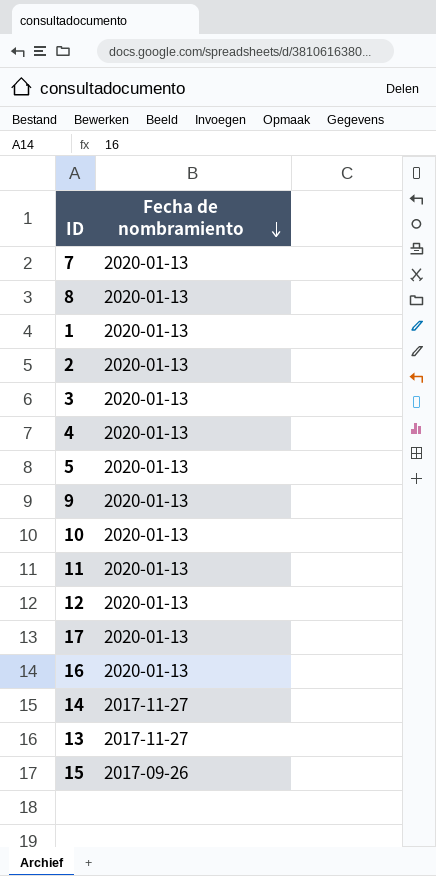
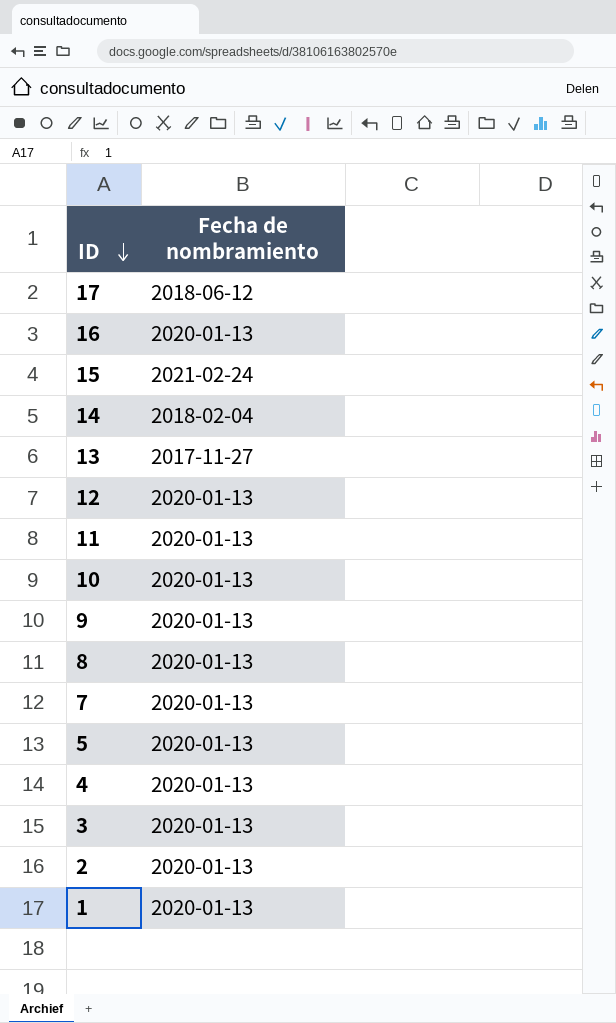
row order: Fecha de nombramiento descending -> ID descending
17 | Fecha de nombramiento: 2020-01-13 -> 2018-06-12
15 | Fecha de nombramiento: 2017-09-26 -> 2021-02-24
14 | Fecha de nombramiento: 2017-11-27 -> 2018-02-04

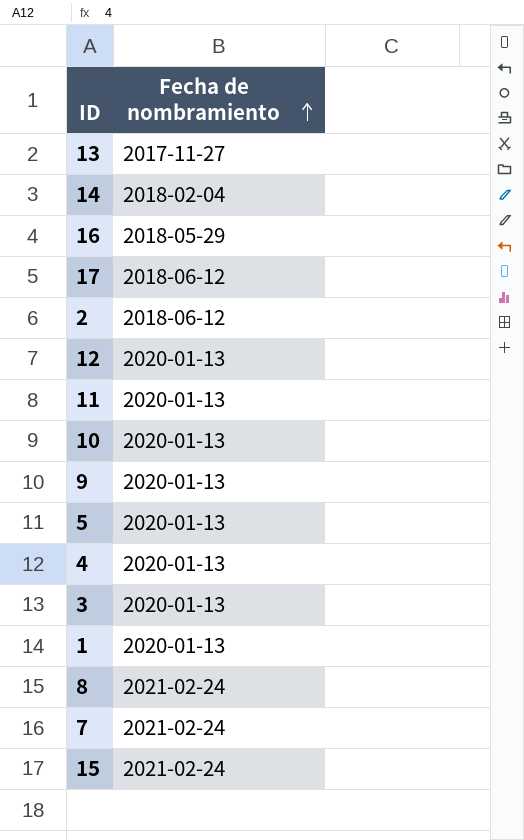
row order: ID descending -> Fecha de nombramiento ascending
16 | Fecha de nombramiento: 2020-01-13 -> 2018-05-29
2 | Fecha de nombramiento: 2020-01-13 -> 2018-06-12
8 | Fecha de nombramiento: 2020-01-13 -> 2021-02-24
7 | Fecha de nombramiento: 2020-01-13 -> 2021-02-24

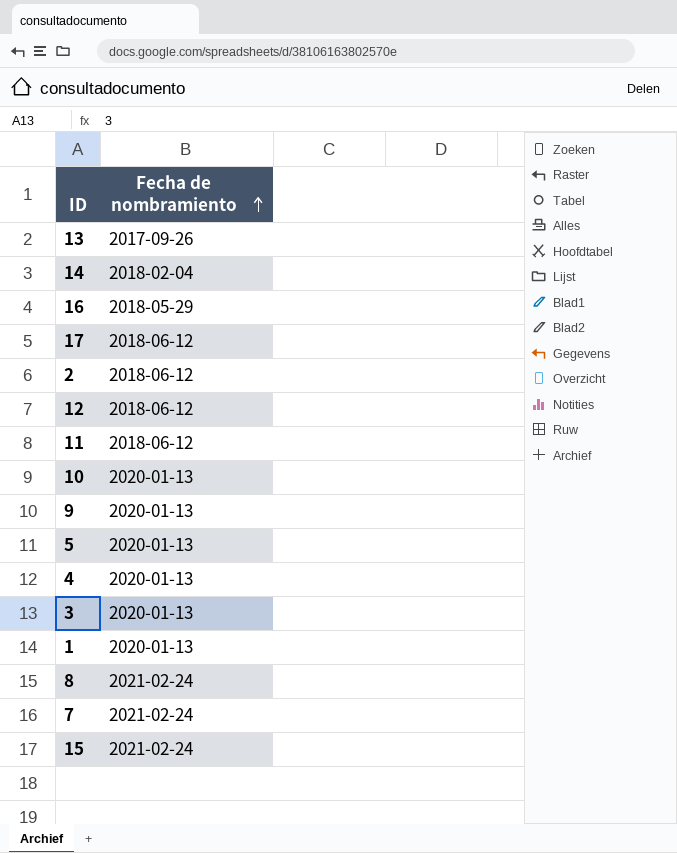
13 | Fecha de nombramiento: 2017-11-27 -> 2017-09-26
12 | Fecha de nombramiento: 2020-01-13 -> 2018-06-12
11 | Fecha de nombramiento: 2020-01-13 -> 2018-06-12

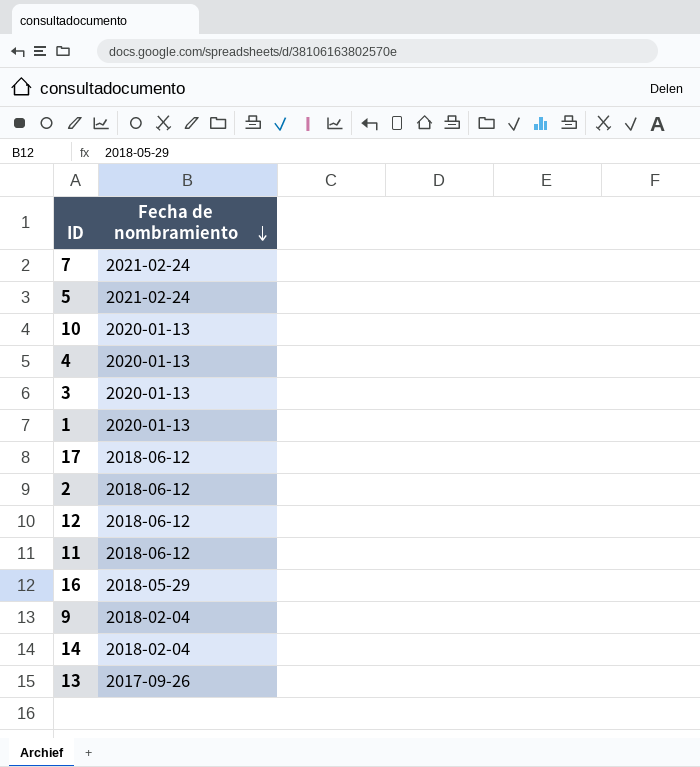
row order: Fecha de nombramiento ascending -> Fecha de nombramiento descending
row 8: 2021-02-24 -> none
row 15: 2021-02-24 -> none
5 | Fecha de nombramiento: 2020-01-13 -> 2021-02-24
9 | Fecha de nombramiento: 2020-01-13 -> 2018-02-04

